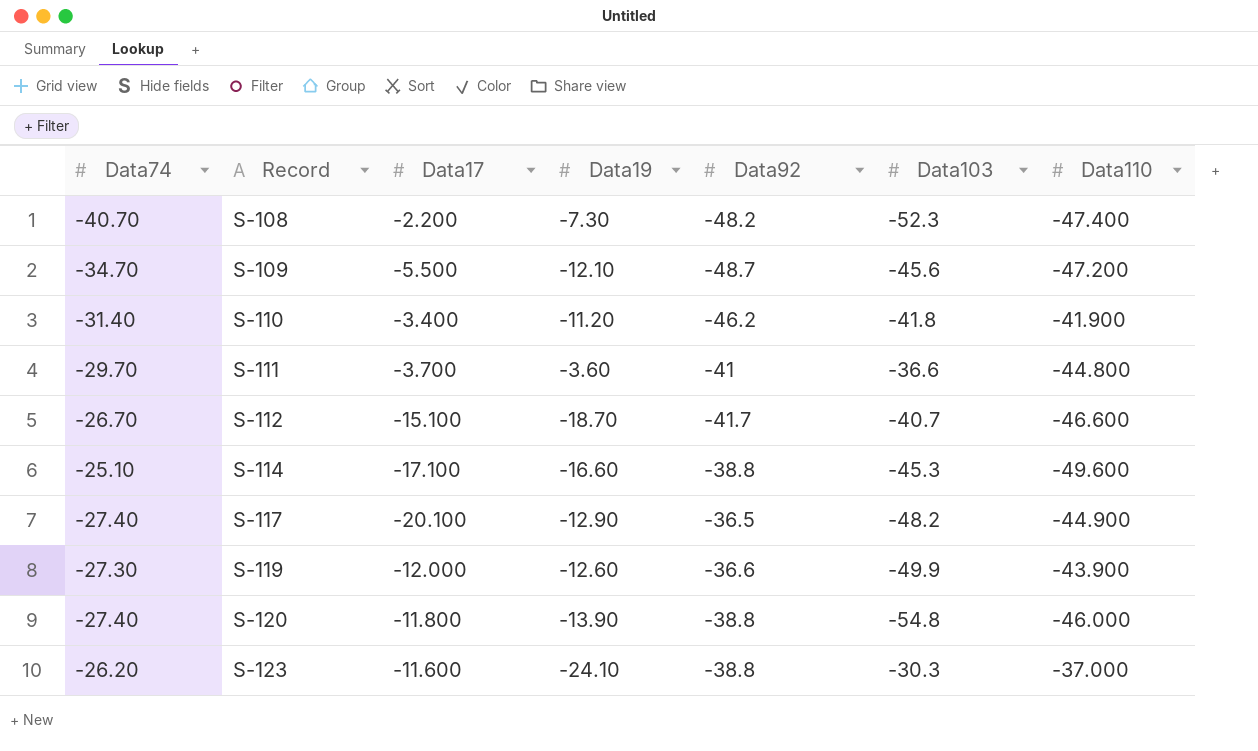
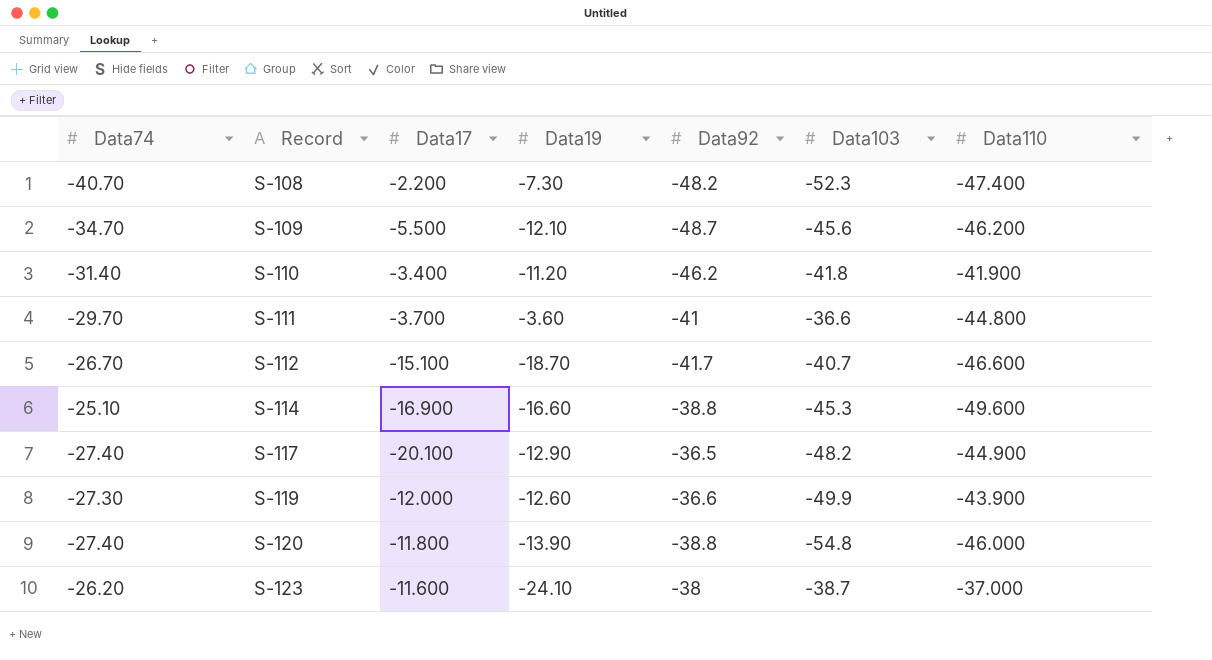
S-109 | Data110: -47.200 -> -46.200
S-114 | Data17: -17.100 -> -16.900
S-123 | Data92: -38.8 -> -38
S-123 | Data103: -30.3 -> -38.7

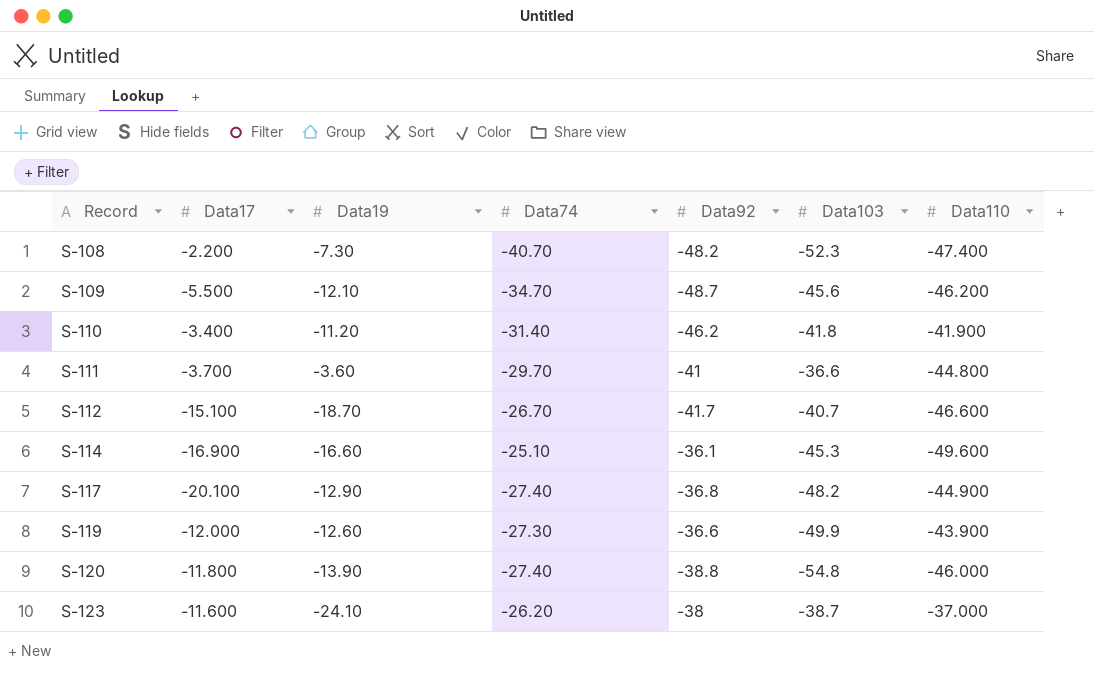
column Data74 | position: 1 -> 4
S-114 | Data92: -38.8 -> -36.1
S-117 | Data92: -36.5 -> -36.8

